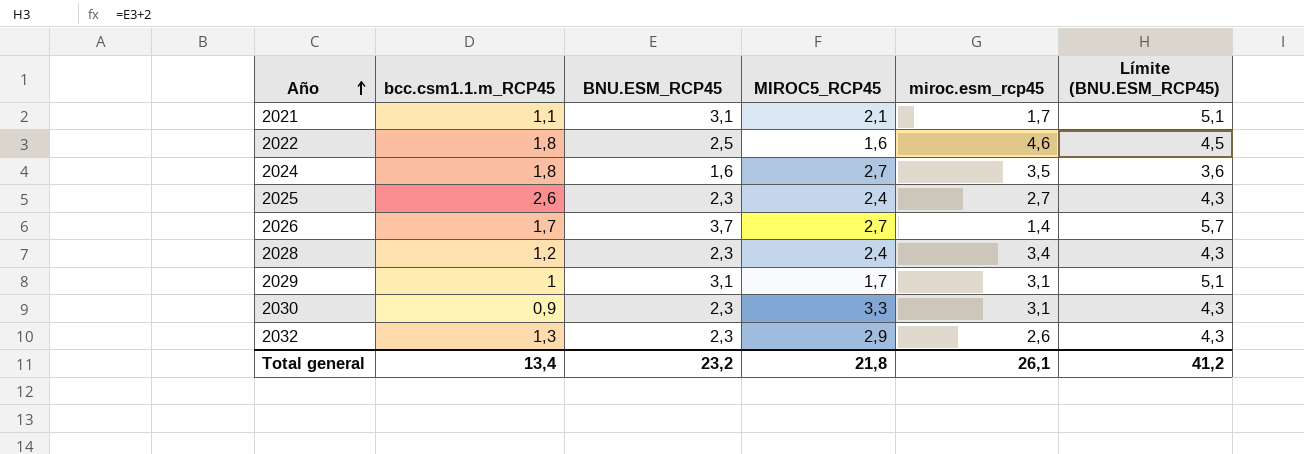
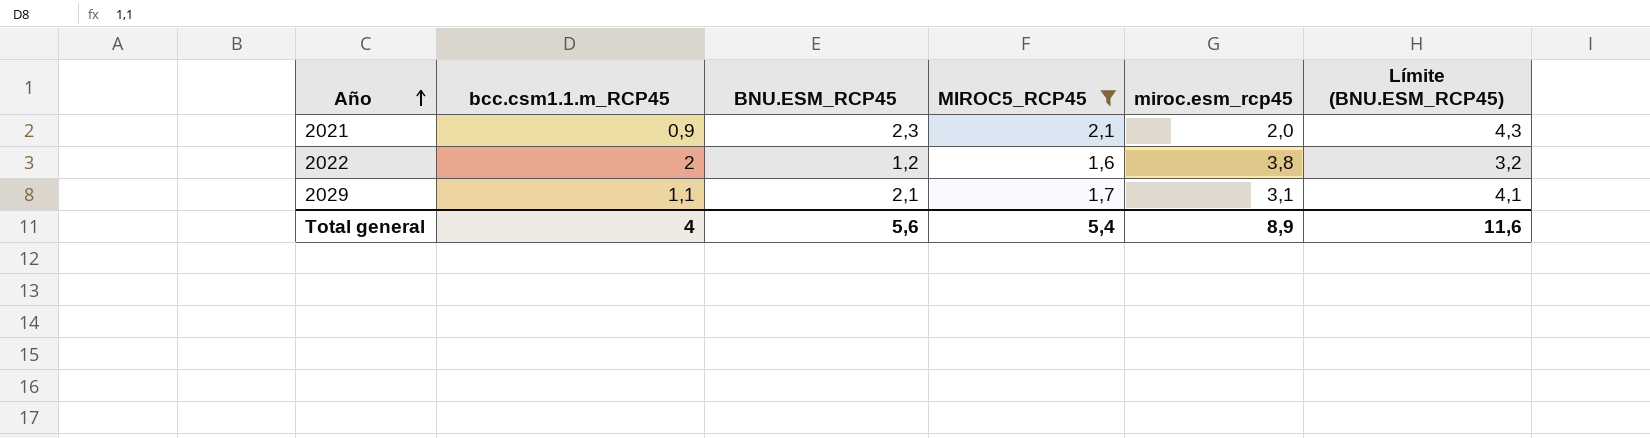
filter: none -> MIROC5_RCP45 <= 2,1
2021 | bcc.csm1.1.m_RCP45: 1,1 -> 0,9
2021 | BNU.ESM_RCP45: 3,1 -> 2,3
2021 | miroc.esm_rcp45: 1,7 -> 2,0
2021 | Límite (BNU.ESM_RCP45): 5,1 -> 4,3
2022 | bcc.csm1.1.m_RCP45: 1,8 -> 2
2022 | BNU.ESM_RCP45: 2,5 -> 1,2
2022 | miroc.esm_rcp45: 4,6 -> 3,8
2022 | Límite (BNU.ESM_RCP45): 4,5 -> 3,2
2029 | bcc.csm1.1.m_RCP45: 1 -> 1,1
2029 | BNU.ESM_RCP45: 3,1 -> 2,1
2029 | Límite (BNU.ESM_RCP45): 5,1 -> 4,1
Total general | bcc.csm1.1.m_RCP45: 13,4 -> 4
Total general | BNU.ESM_RCP45: 23,2 -> 5,6
Total general | MIROC5_RCP45: 21,8 -> 5,4
Total general | miroc.esm_rcp45: 26,1 -> 8,9
Total general | Límite (BNU.ESM_RCP45): 41,2 -> 11,6

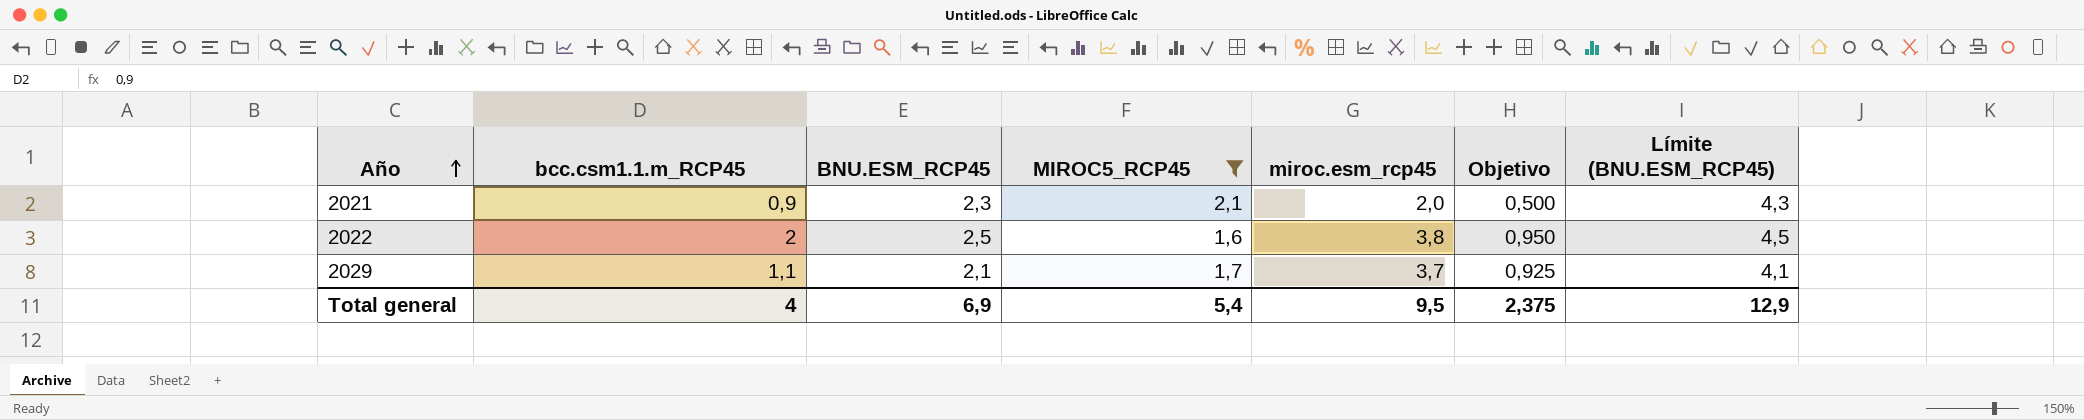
column Objetivo | formula: none -> [miroc.esm_rcp45] * 0,25
2022 | BNU.ESM_RCP45: 1,2 -> 2,5
2022 | Límite (BNU.ESM_RCP45): 3,2 -> 4,5
2029 | miroc.esm_rcp45: 3,1 -> 3,7
Total general | BNU.ESM_RCP45: 5,6 -> 6,9
Total general | miroc.esm_rcp45: 8,9 -> 9,5
Total general | Límite (BNU.ESM_RCP45): 11,6 -> 12,9

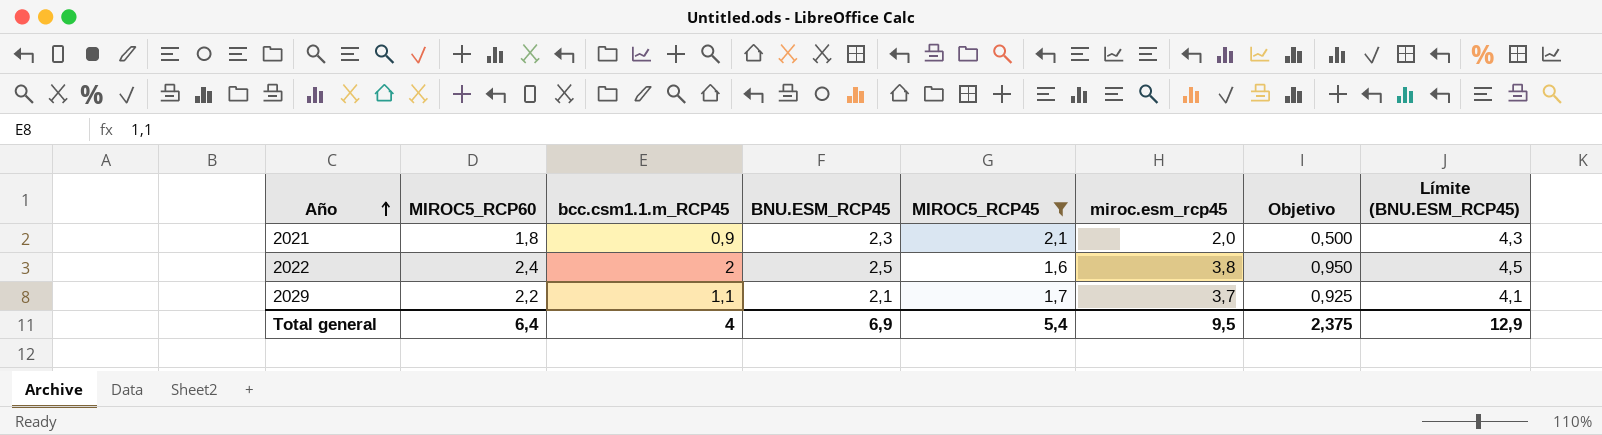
column MIROC5_RCP60 | position: none -> 2

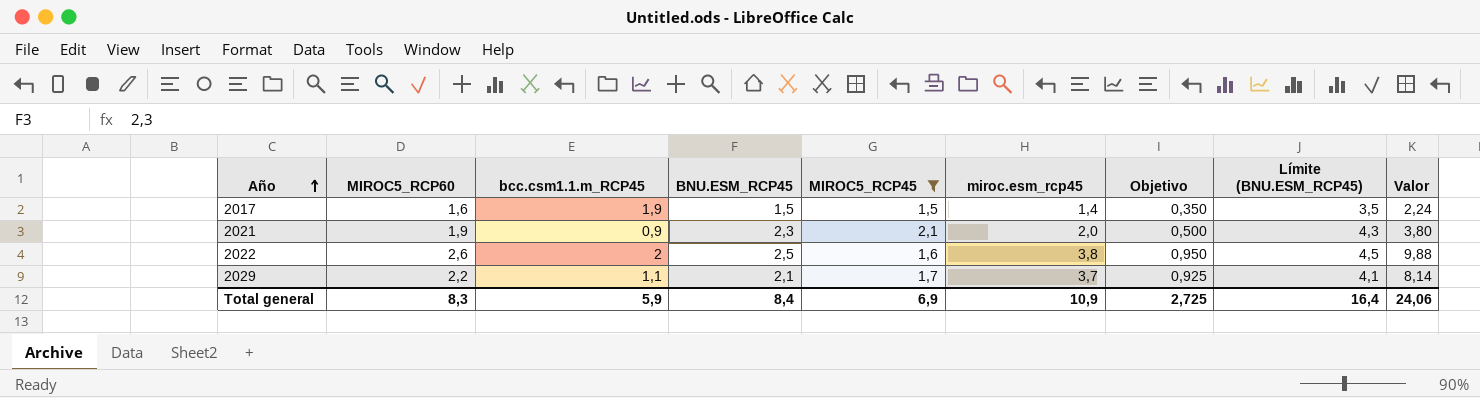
column Valor | formula: none -> [MIROC5_RCP60] * [miroc.esm_rcp45]
row 2017: none -> 1,6 | 1,9 | 1,5 | 1,5 | 1,4 | 0,350 | 3,5 | 2,24
2021 | MIROC5_RCP60: 1,8 -> 1,9
2022 | MIROC5_RCP60: 2,4 -> 2,6
Total general | MIROC5_RCP60: 6,4 -> 8,3
Total general | bcc.csm1.1.m_RCP45: 4 -> 5,9
Total general | BNU.ESM_RCP45: 6,9 -> 8,4
Total general | MIROC5_RCP45: 5,4 -> 6,9
Total general | miroc.esm_rcp45: 9,5 -> 10,9
Total general | Objetivo: 2,375 -> 2,725
Total general | Límite (BNU.ESM_RCP45): 12,9 -> 16,4

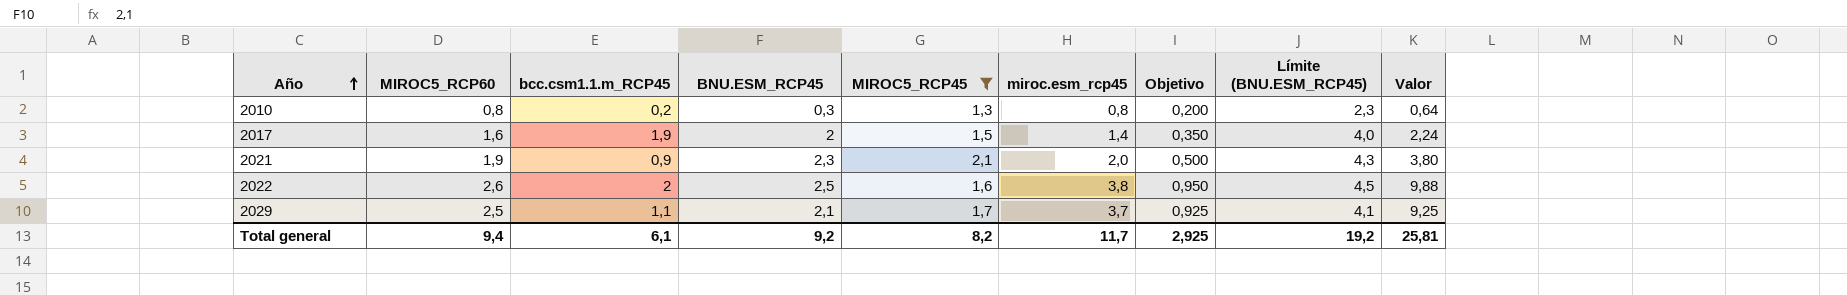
row 2010: none -> 0,8 | 0,2 | 0,3 | 1,3 | 0,8 | 0,200 | 2,3 | 0,64
2017 | BNU.ESM_RCP45: 1,5 -> 2
2017 | Límite (BNU.ESM_RCP45): 3,5 -> 4,0
2029 | MIROC5_RCP60: 2,2 -> 2,5
2029 | Valor: 8,14 -> 9,25
Total general | MIROC5_RCP60: 8,3 -> 9,4
Total general | bcc.csm1.1.m_RCP45: 5,9 -> 6,1
Total general | BNU.ESM_RCP45: 8,4 -> 9,2
Total general | MIROC5_RCP45: 6,9 -> 8,2
Total general | miroc.esm_rcp45: 10,9 -> 11,7
Total general | Objetivo: 2,725 -> 2,925
Total general | Límite (BNU.ESM_RCP45): 16,4 -> 19,2
Total general | Valor: 24,06 -> 25,81

